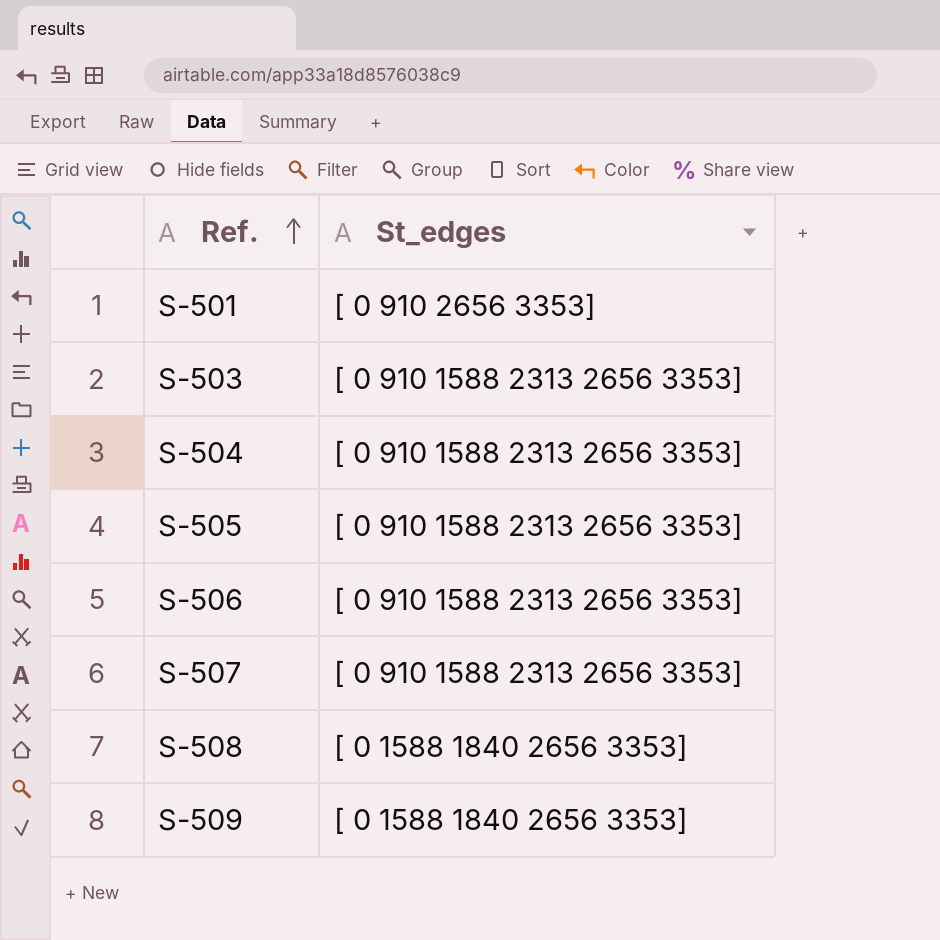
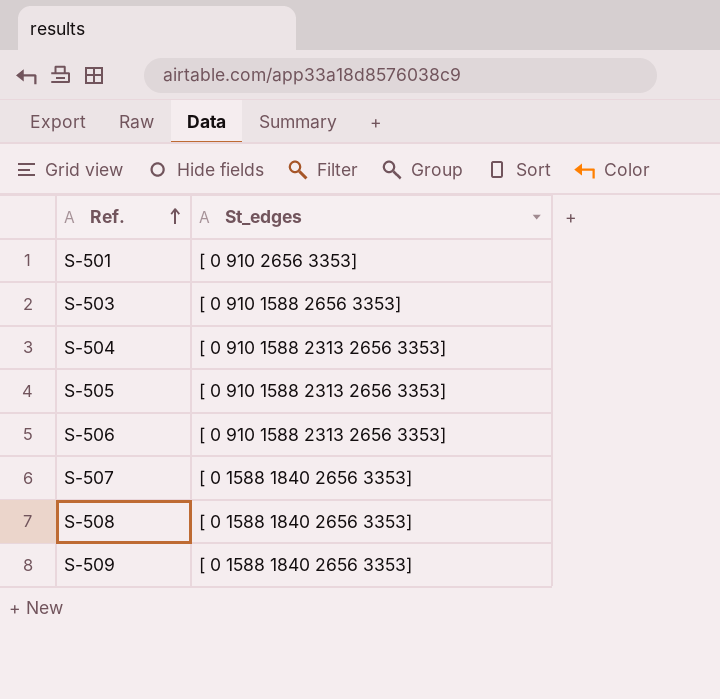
S-503 | St_edges: [ 0 910 1588 2313 2656 3353] -> [ 0 910 1588 2656 3353]
S-507 | St_edges: [ 0 910 1588 2313 2656 3353] -> [ 0 1588 1840 2656 3353]

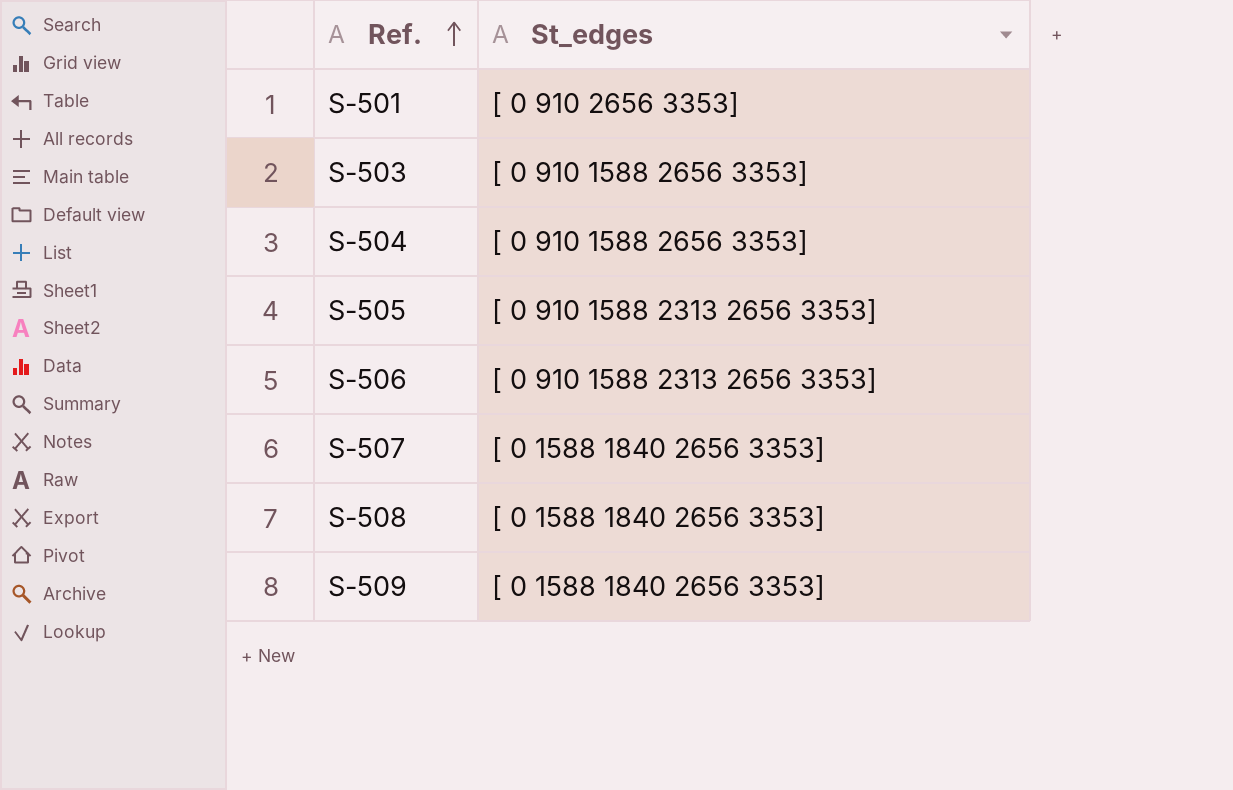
S-504 | St_edges: [ 0 910 1588 2313 2656 3353] -> [ 0 910 1588 2656 3353]

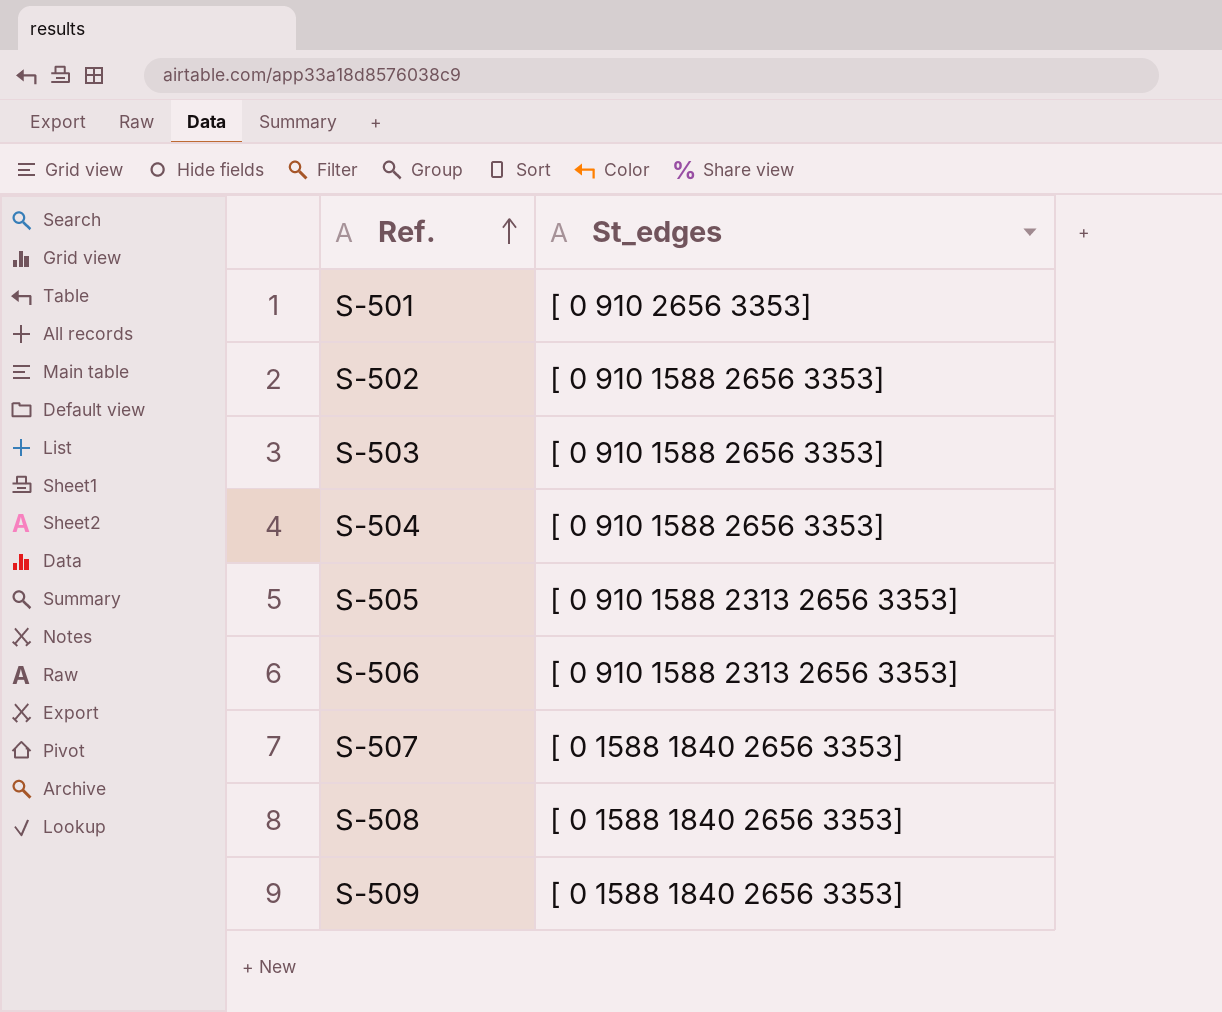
row S-502: none -> [ 0 910 1588 2656 3353]

